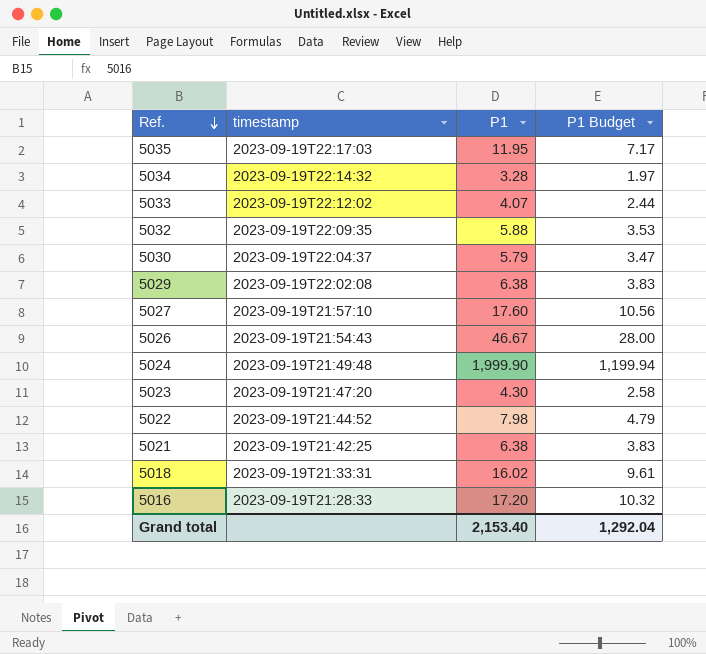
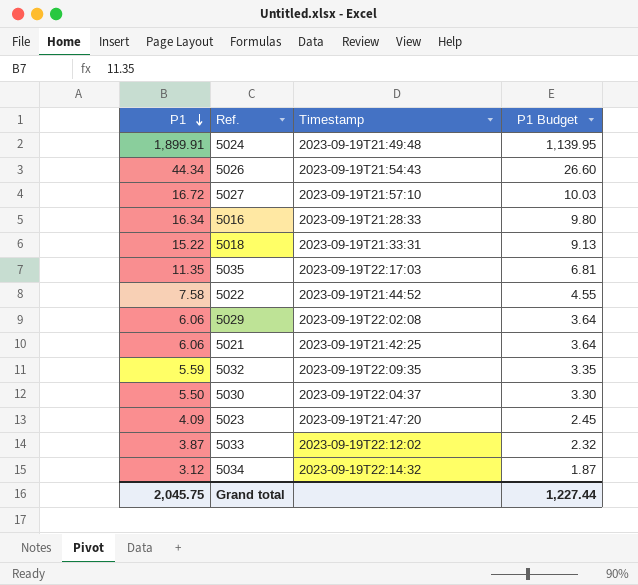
row order: Ref. descending -> P1 descending
column P1 | position: 3 -> 1
column name: timestamp -> Timestamp
5024 | P1: 1,999.90 -> 1,899.91
5024 | P1 Budget: 1,199.94 -> 1,139.95
5026 | P1: 46.67 -> 44.34
5026 | P1 Budget: 28.00 -> 26.60
5027 | P1: 17.60 -> 16.72
5027 | P1 Budget: 10.56 -> 10.03
5016 | P1: 17.20 -> 16.34
5016 | P1 Budget: 10.32 -> 9.80
5018 | P1: 16.02 -> 15.22
5018 | P1 Budget: 9.61 -> 9.13
5035 | P1: 11.95 -> 11.35
5035 | P1 Budget: 7.17 -> 6.81
5022 | P1: 7.98 -> 7.58
5022 | P1 Budget: 4.79 -> 4.55
5029 | P1: 6.38 -> 6.06
5029 | P1 Budget: 3.83 -> 3.64
5021 | P1: 6.38 -> 6.06
5021 | P1 Budget: 3.83 -> 3.64
5032 | P1: 5.88 -> 5.59
5032 | P1 Budget: 3.53 -> 3.35
5030 | P1: 5.79 -> 5.50
5030 | P1 Budget: 3.47 -> 3.30
5023 | P1: 4.30 -> 4.09
5023 | P1 Budget: 2.58 -> 2.45
5033 | P1: 4.07 -> 3.87
5033 | P1 Budget: 2.44 -> 2.32
5034 | P1: 3.28 -> 3.12
5034 | P1 Budget: 1.97 -> 1.87
Grand total | P1: 2,153.40 -> 2,045.75
Grand total | P1 Budget: 1,292.04 -> 1,227.44

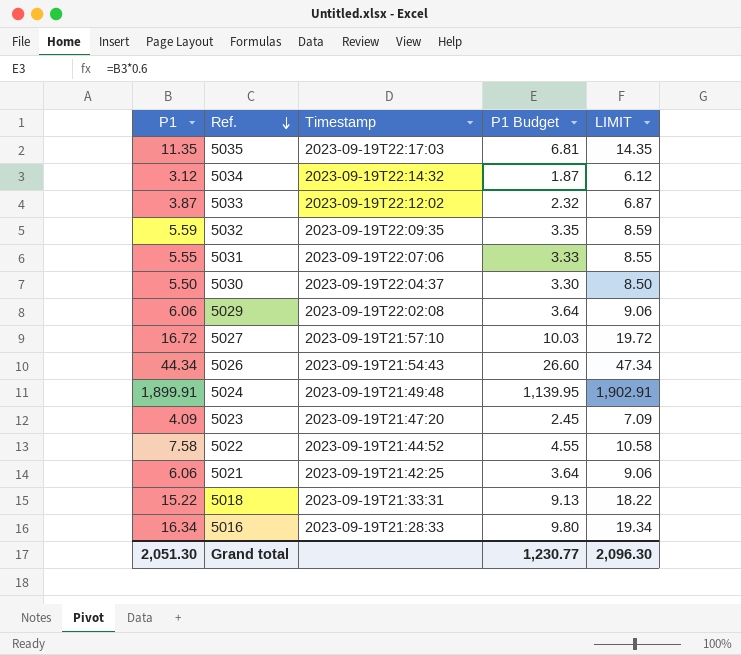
row order: P1 descending -> Ref. descending
column LIMIT | formula: none -> [P1] + 3
row 5031: none -> 5.55 | 2023-09-19T22:07:06 | 3.33 | 8.55
Grand total | P1: 2,045.75 -> 2,051.30
Grand total | P1 Budget: 1,227.44 -> 1,230.77

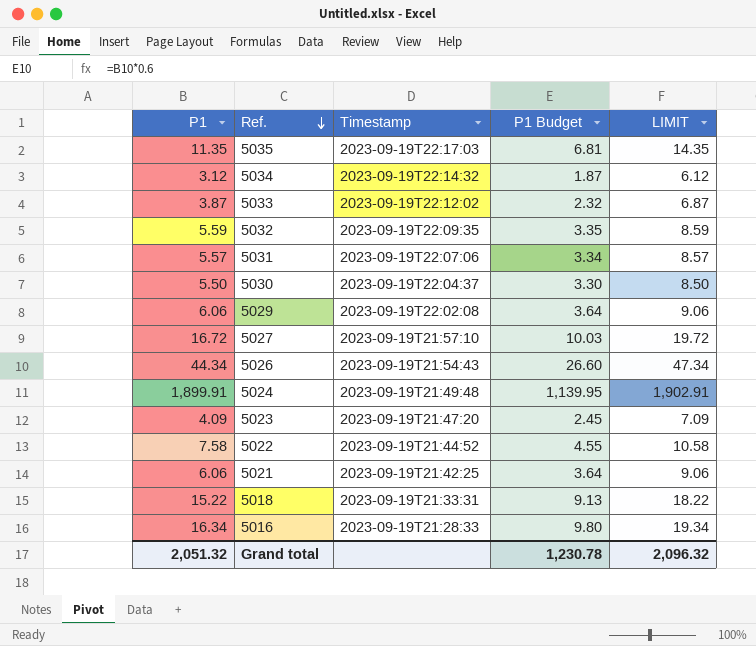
5031 | P1: 5.55 -> 5.57
5031 | P1 Budget: 3.33 -> 3.34
5031 | LIMIT: 8.55 -> 8.57
Grand total | P1: 2,051.30 -> 2,051.32
Grand total | P1 Budget: 1,230.77 -> 1,230.78
Grand total | LIMIT: 2,096.30 -> 2,096.32

